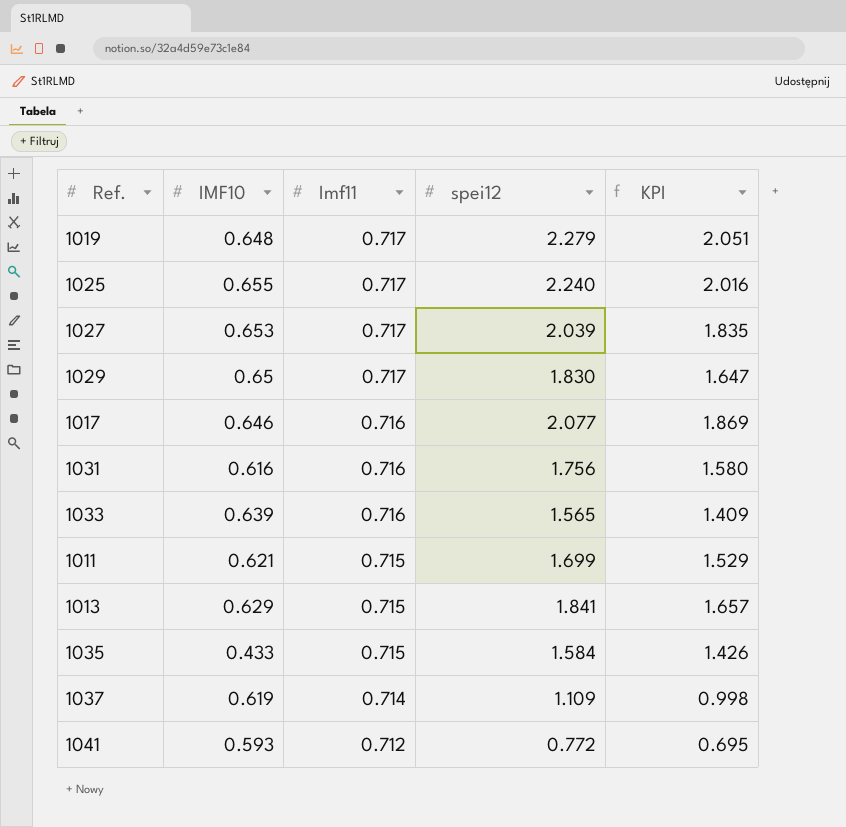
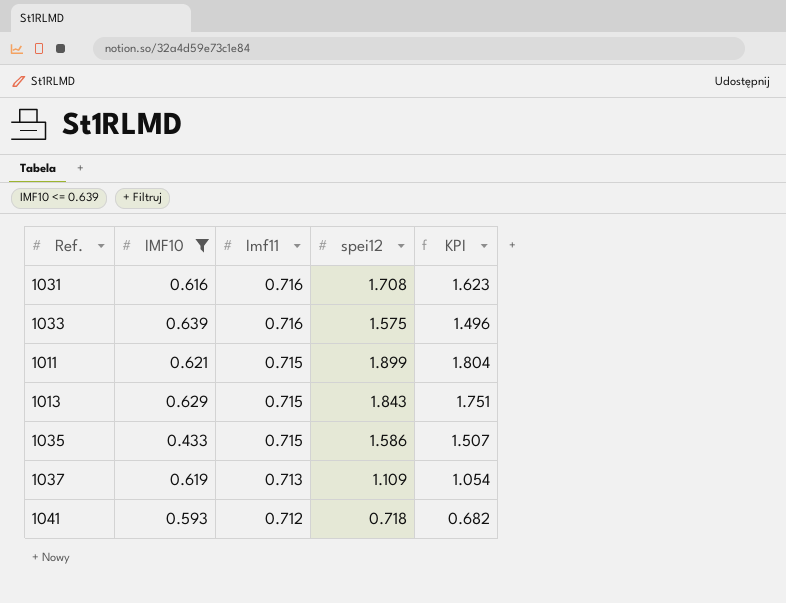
filter: none -> IMF10 <= 0.639
column KPI | formula: [spei12] * 0.9 -> [spei12] * 0.95
1031 | spei12: 1.756 -> 1.708
1033 | spei12: 1.565 -> 1.575
1011 | spei12: 1.699 -> 1.899
1013 | spei12: 1.841 -> 1.843
1035 | spei12: 1.584 -> 1.586
1037 | Imf11: 0.714 -> 0.713
1041 | spei12: 0.772 -> 0.718

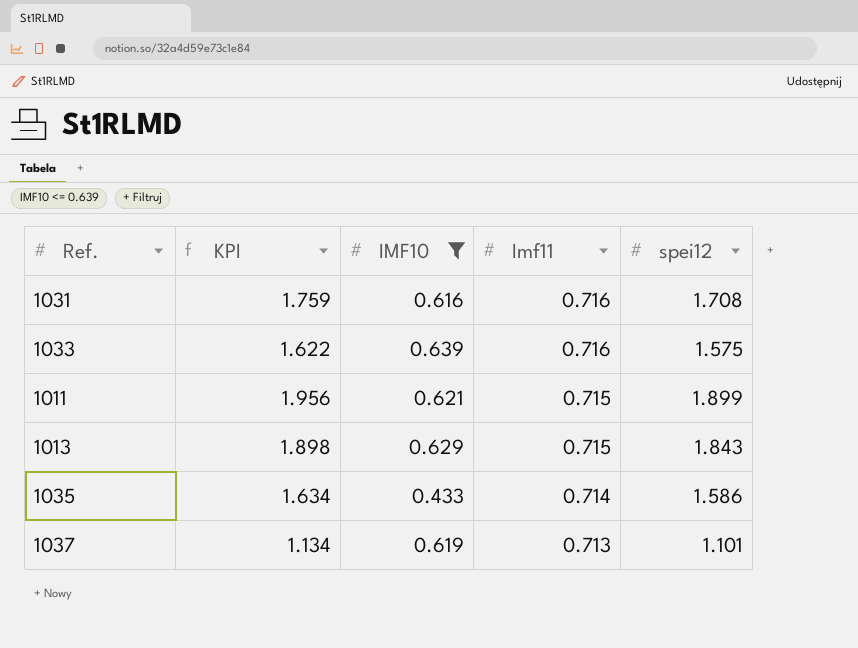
column KPI | formula: [spei12] * 0.95 -> [spei12] * 1.03
column KPI | position: 5 -> 2
row 1041: 0.593 | 0.712 | 0.718 | 0.682 -> none
1035 | Imf11: 0.715 -> 0.714
1037 | spei12: 1.109 -> 1.101

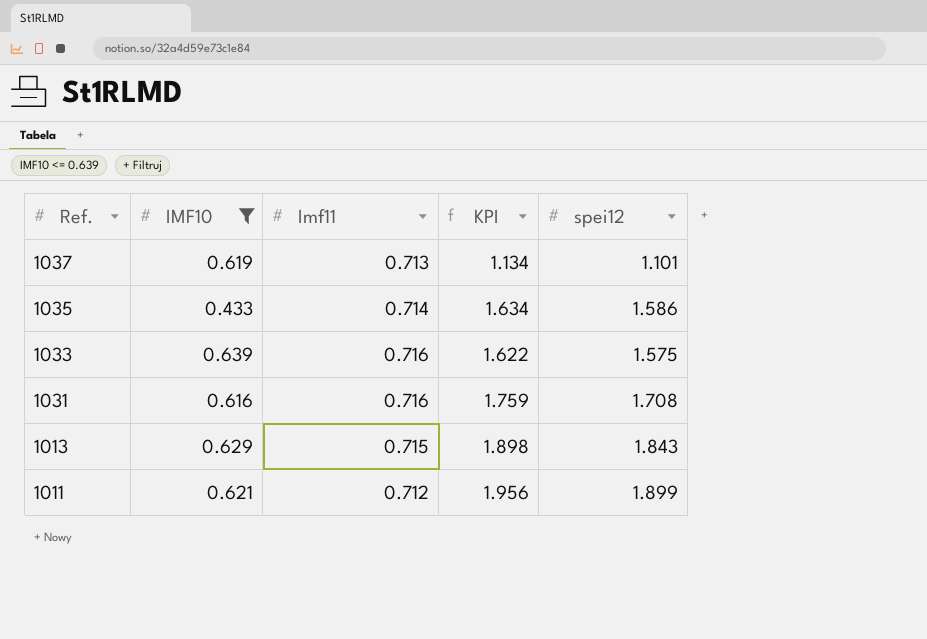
row order: Imf11 descending -> Ref. descending
column KPI | position: 2 -> 4
1011 | Imf11: 0.715 -> 0.712

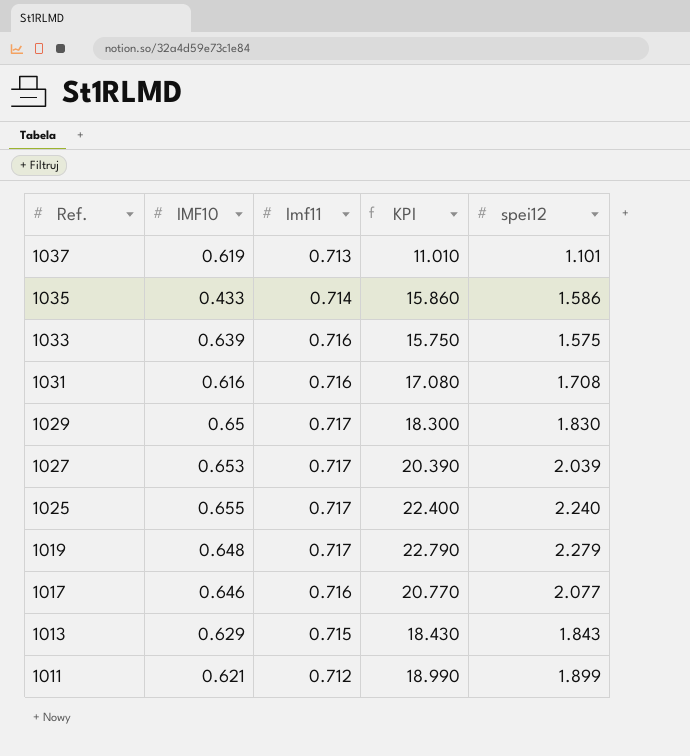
filter: IMF10 <= 0.639 -> none
column KPI | formula: [spei12] * 1.03 -> [spei12] * 10

